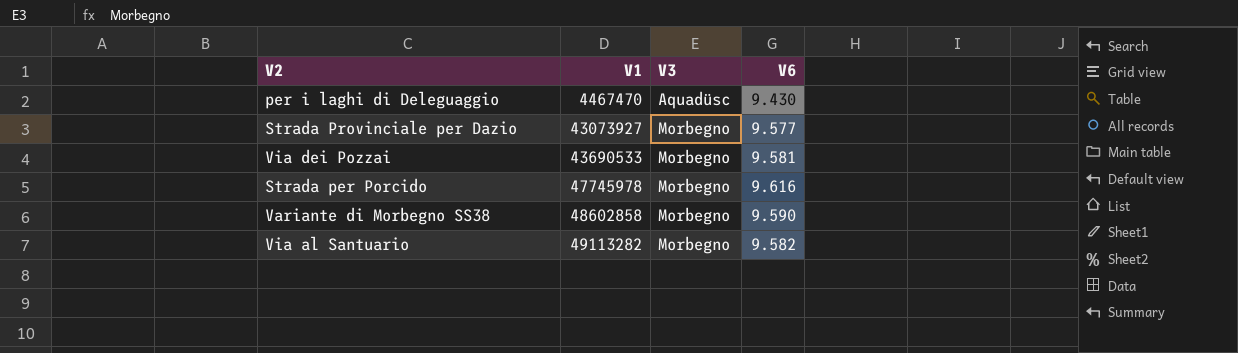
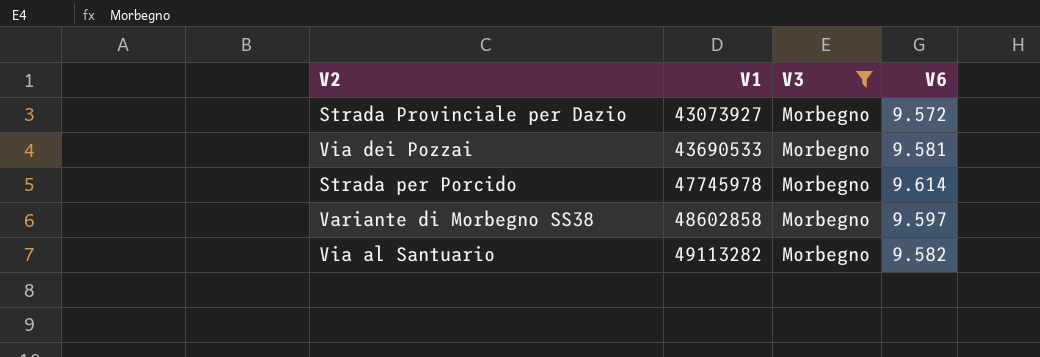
filter: none -> V3 = Morbegno
Strada Provinciale per Dazio | V6: 9.577 -> 9.572
Strada per Porcido | V6: 9.616 -> 9.614
Variante di Morbegno SS38 | V6: 9.590 -> 9.597

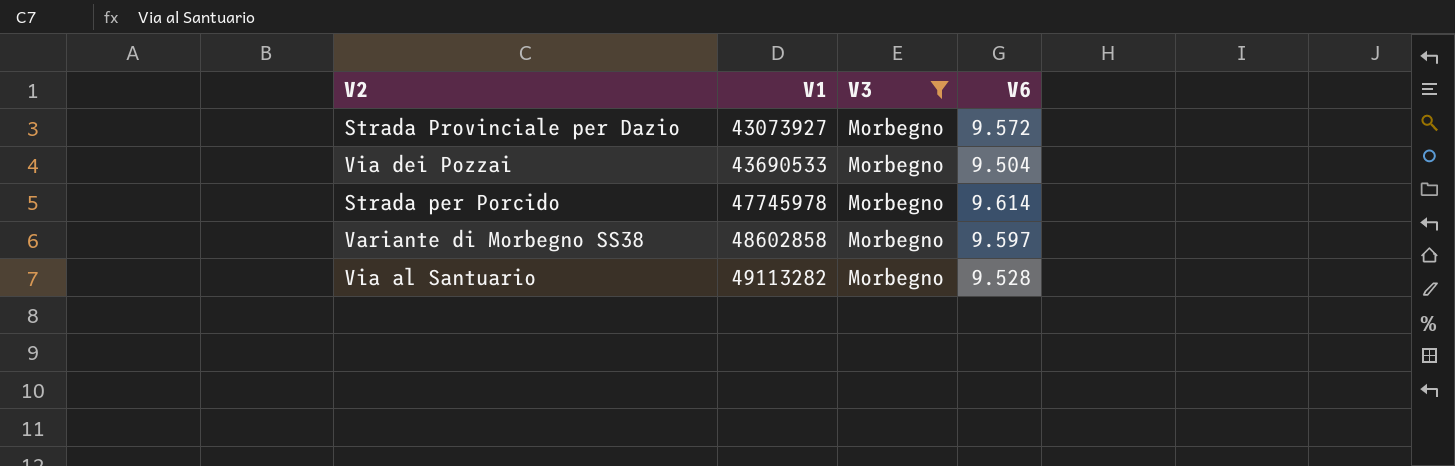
Via dei Pozzai | V6: 9.581 -> 9.504
Via al Santuario | V6: 9.582 -> 9.528

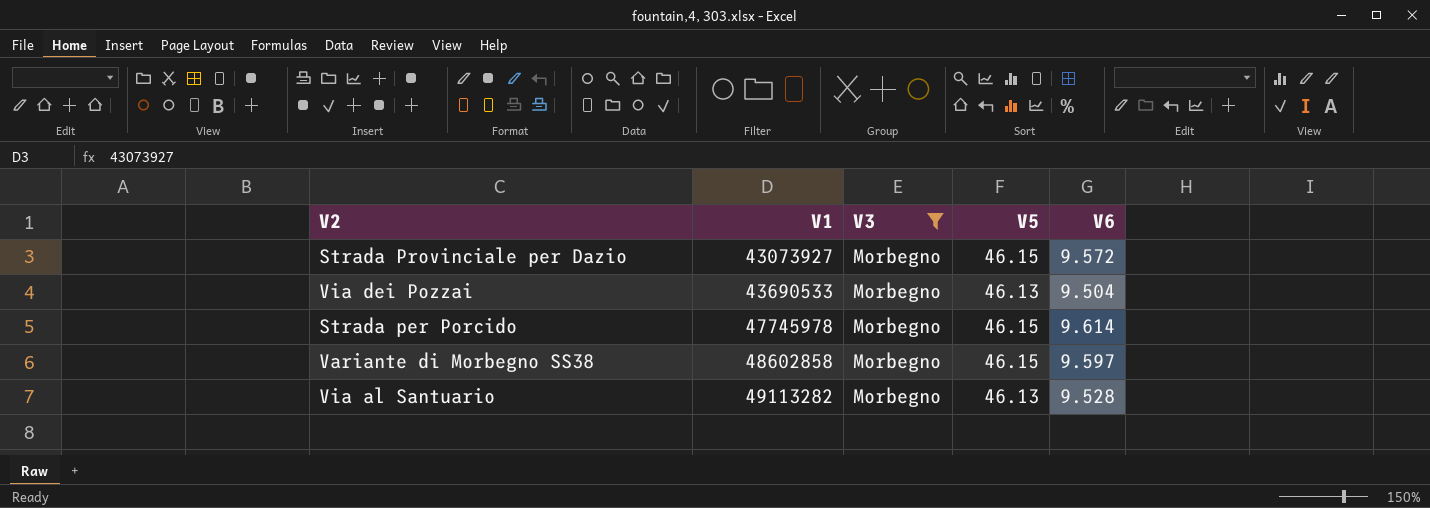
column V5 | position: none -> 4

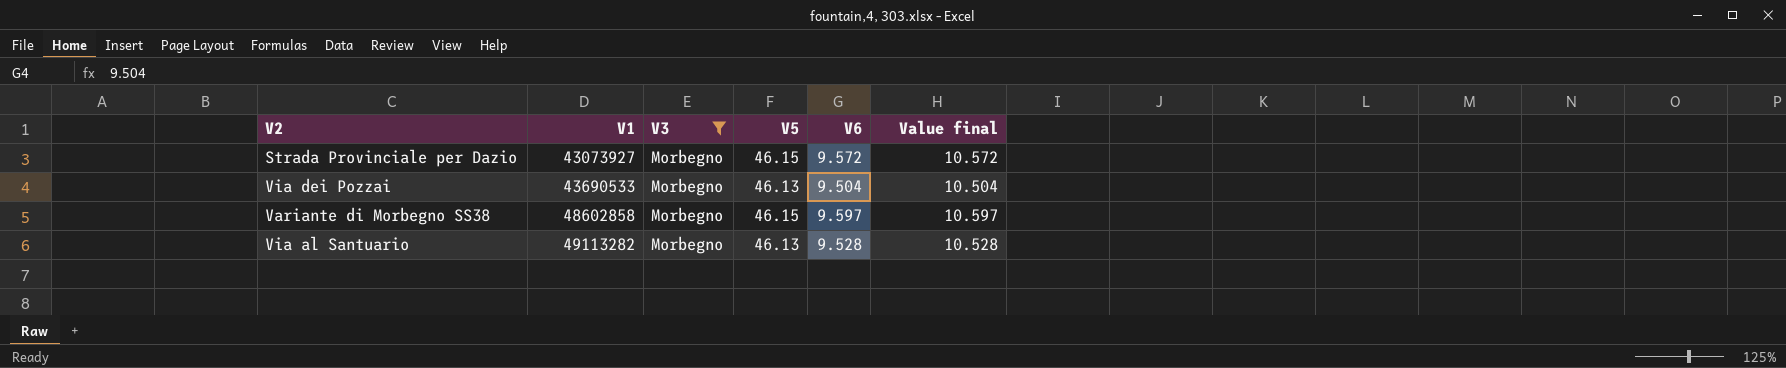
column Value final | formula: none -> [V6] + 1
row Strada per Porcido: 47745978 | Morbegno | 46.15 | 9.614 -> none

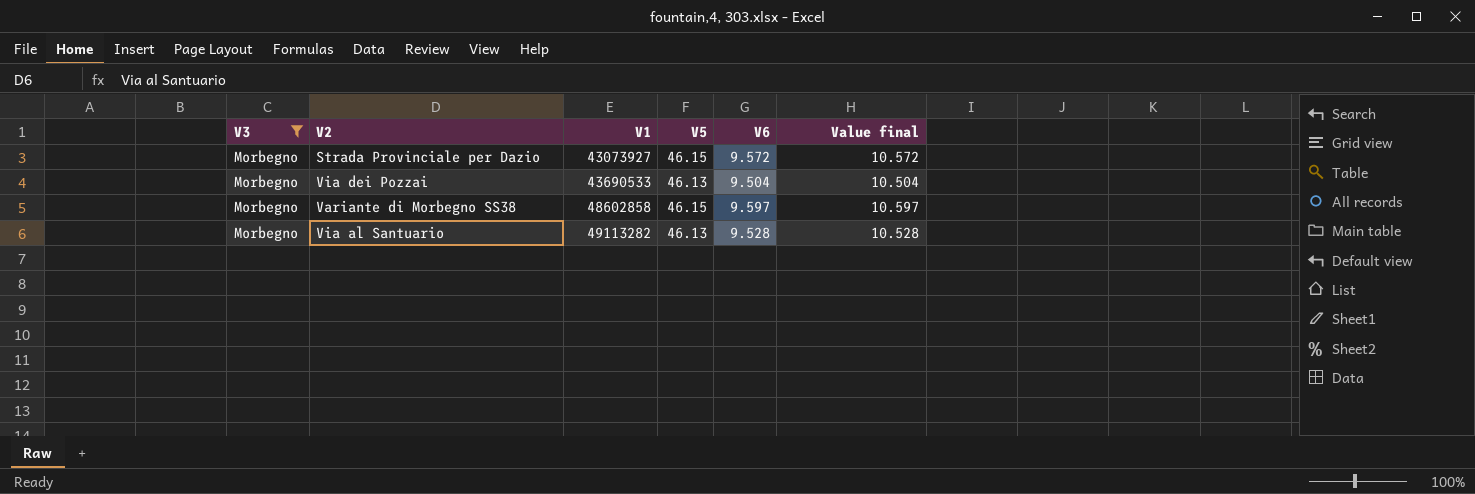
column V3 | position: 3 -> 1

